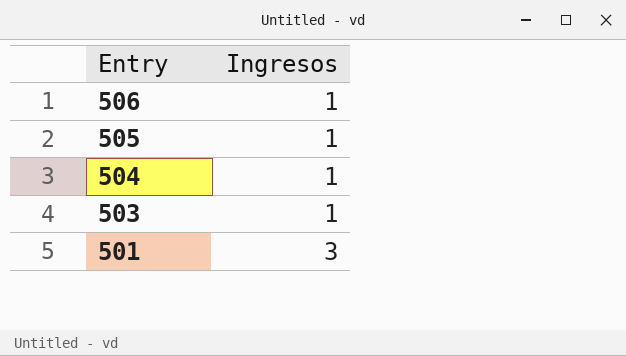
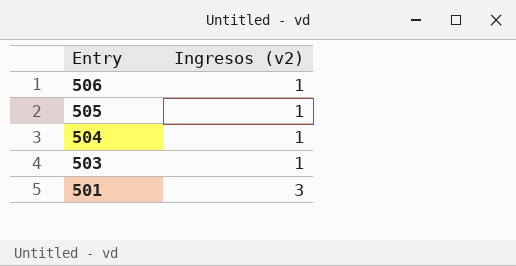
column name: Ingresos -> Ingresos (v2)

